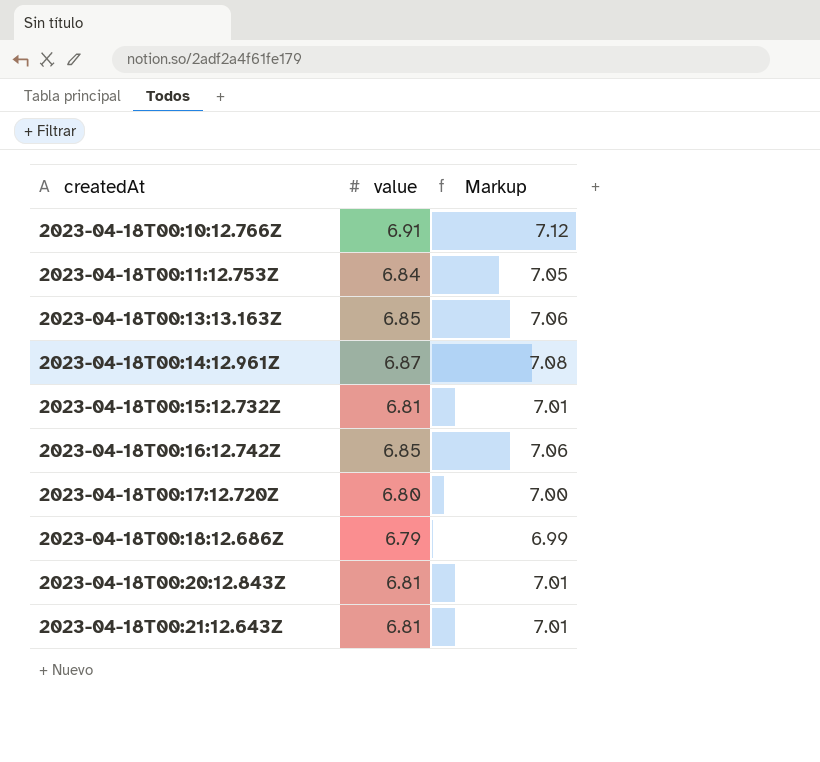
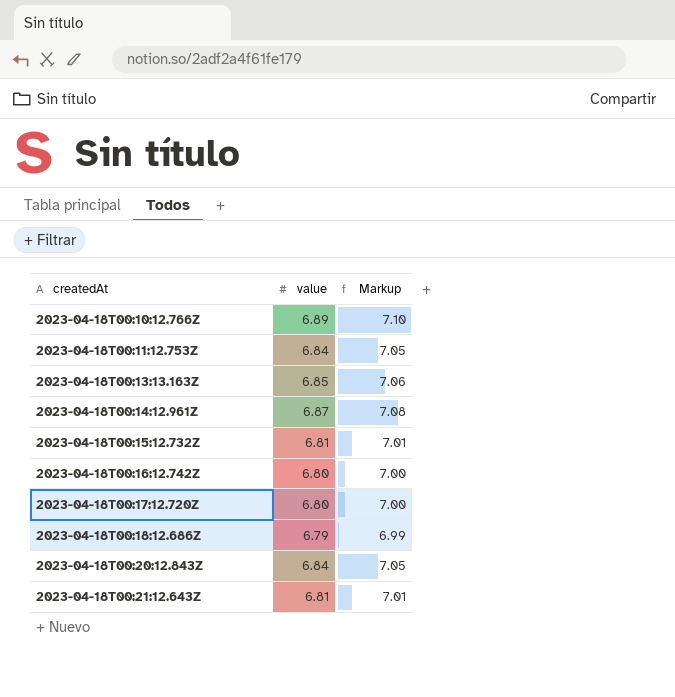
2023-04-18T00:10:12.766Z | value: 6.91 -> 6.89
2023-04-18T00:10:12.766Z | Markup: 7.12 -> 7.10
2023-04-18T00:16:12.742Z | value: 6.85 -> 6.80
2023-04-18T00:16:12.742Z | Markup: 7.06 -> 7.00
2023-04-18T00:20:12.843Z | value: 6.81 -> 6.84
2023-04-18T00:20:12.843Z | Markup: 7.01 -> 7.05

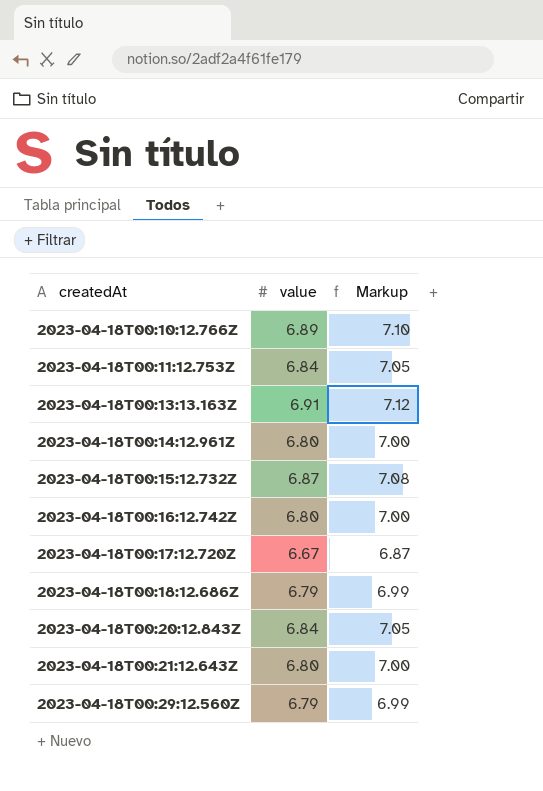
2023-04-18T00:13:13.163Z | value: 6.85 -> 6.91
2023-04-18T00:13:13.163Z | Markup: 7.06 -> 7.12
2023-04-18T00:14:12.961Z | value: 6.87 -> 6.80
2023-04-18T00:14:12.961Z | Markup: 7.08 -> 7.00
2023-04-18T00:15:12.732Z | value: 6.81 -> 6.87
2023-04-18T00:15:12.732Z | Markup: 7.01 -> 7.08
2023-04-18T00:17:12.720Z | value: 6.80 -> 6.67
2023-04-18T00:17:12.720Z | Markup: 7.00 -> 6.87
2023-04-18T00:21:12.643Z | value: 6.81 -> 6.80
2023-04-18T00:21:12.643Z | Markup: 7.01 -> 7.00
row 2023-04-18T00:29:12.560Z: none -> 6.79 | 6.99

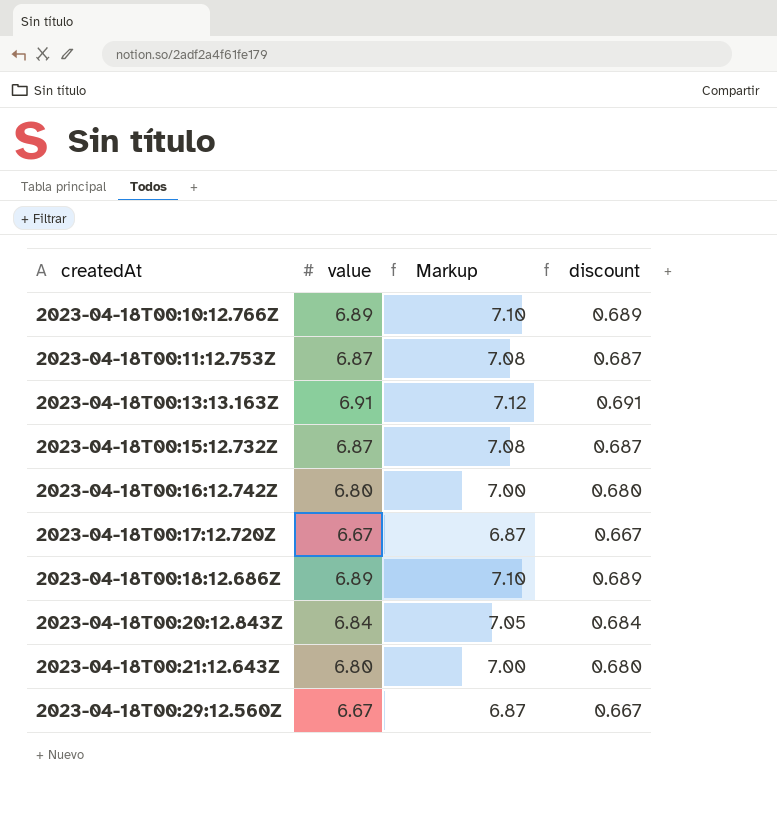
column discount | formula: none -> [value] * 0.1
row 2023-04-18T00:14:12.961Z: 6.80 | 7.00 -> none
2023-04-18T00:11:12.753Z | value: 6.84 -> 6.87
2023-04-18T00:11:12.753Z | Markup: 7.05 -> 7.08
2023-04-18T00:18:12.686Z | value: 6.79 -> 6.89
2023-04-18T00:18:12.686Z | Markup: 6.99 -> 7.10
2023-04-18T00:29:12.560Z | value: 6.79 -> 6.67
2023-04-18T00:29:12.560Z | Markup: 6.99 -> 6.87

